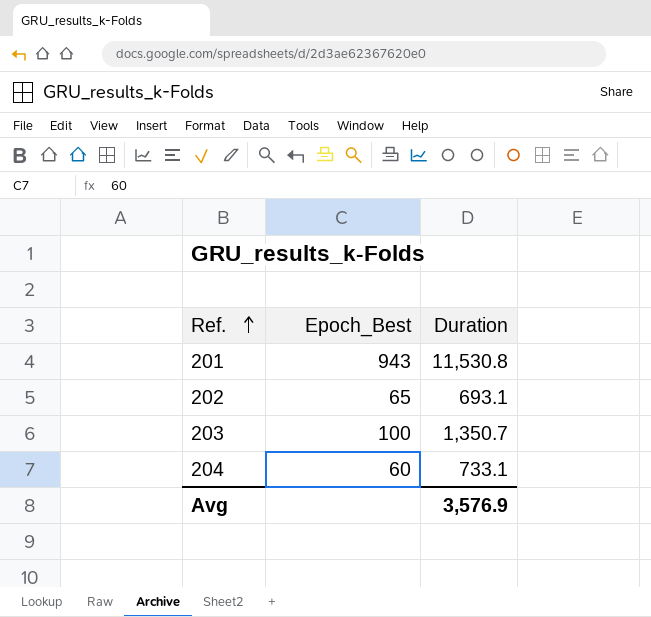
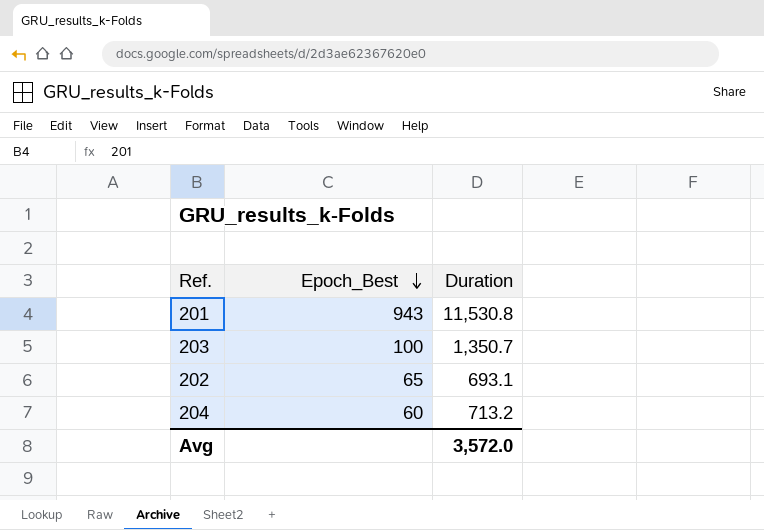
row order: Ref. ascending -> Epoch_Best descending
204 | Duration: 733.1 -> 713.2
Avg | Duration: 3,576.9 -> 3,572.0

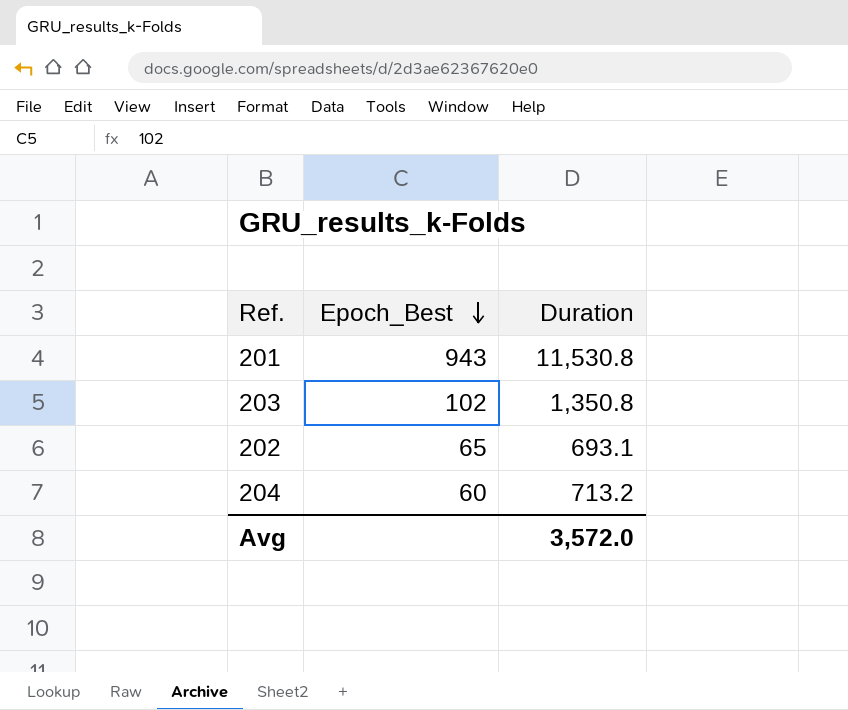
203 | Epoch_Best: 100 -> 102
203 | Duration: 1,350.7 -> 1,350.8

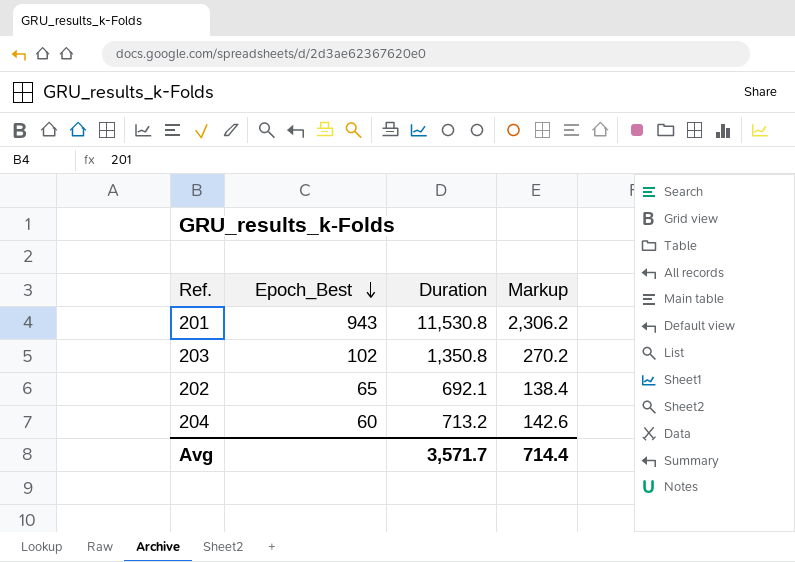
column Markup | formula: none -> [Duration] * 0.2
202 | Duration: 693.1 -> 692.1
Avg | Duration: 3,572.0 -> 3,571.7

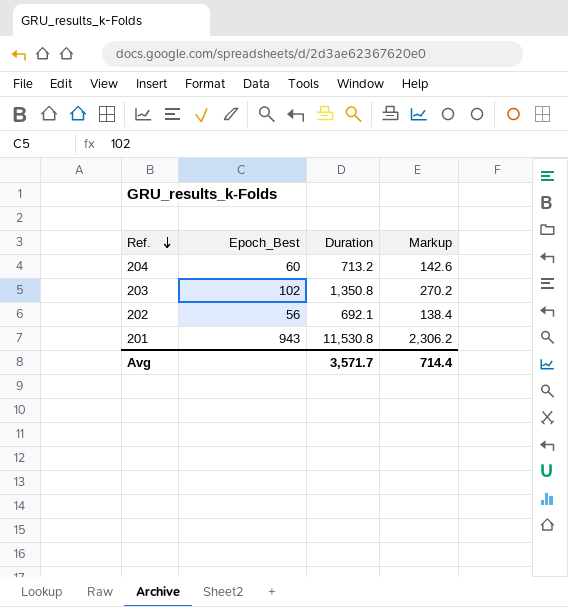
row order: Epoch_Best descending -> Ref. descending
202 | Epoch_Best: 65 -> 56

